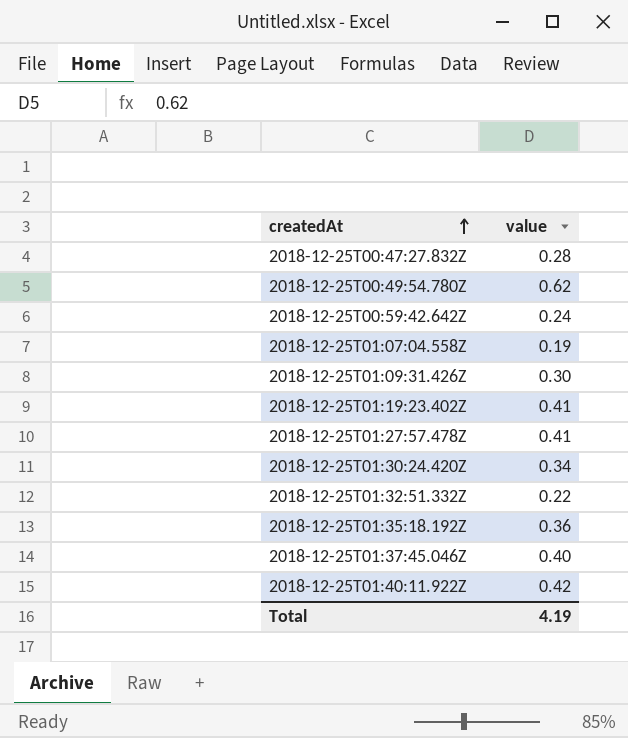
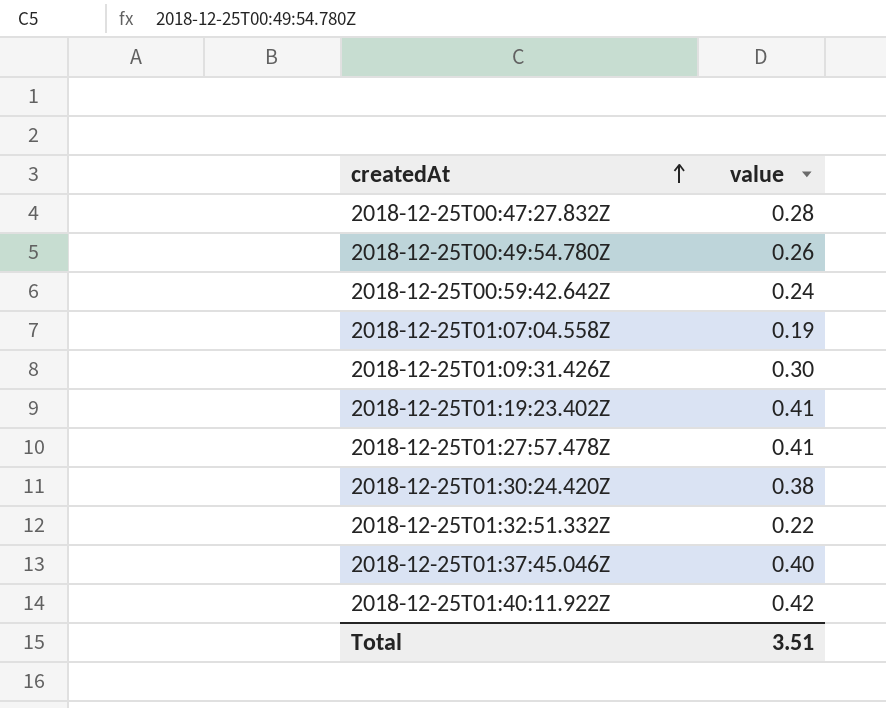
row 2018-12-25T01:35:18.192Z: 0.36 -> none
2018-12-25T00:49:54.780Z | value: 0.62 -> 0.26
2018-12-25T01:30:24.420Z | value: 0.34 -> 0.38
Total | value: 4.19 -> 3.51

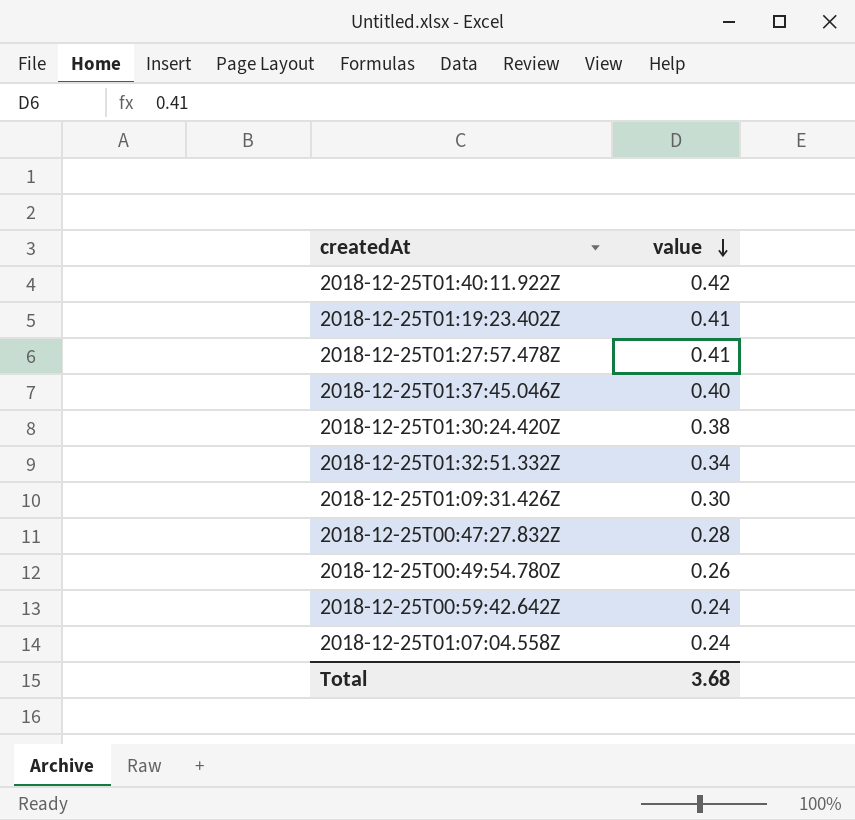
row order: createdAt ascending -> value descending
2018-12-25T01:32:51.332Z | value: 0.22 -> 0.34
2018-12-25T01:07:04.558Z | value: 0.19 -> 0.24
Total | value: 3.51 -> 3.68

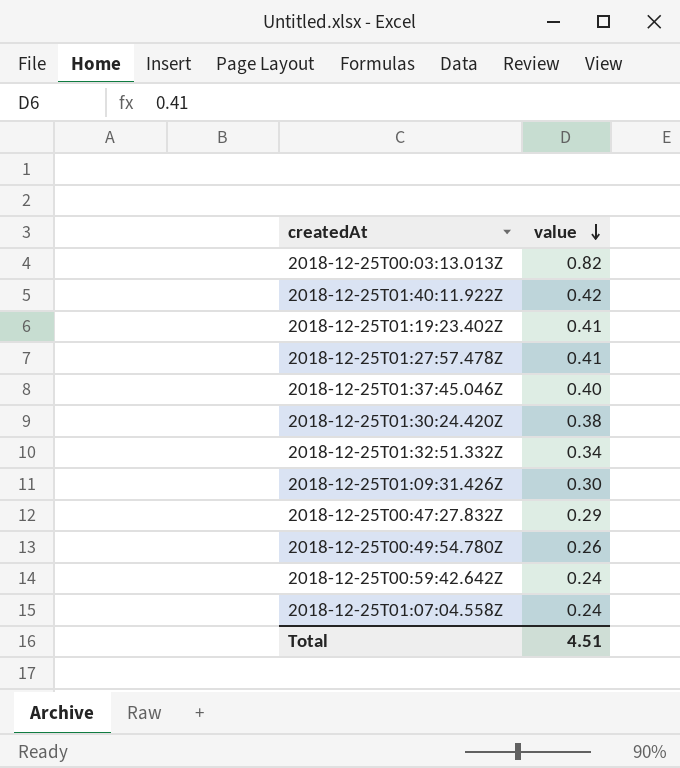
row 2018-12-25T00:03:13.013Z: none -> 0.82
2018-12-25T00:47:27.832Z | value: 0.28 -> 0.29
Total | value: 3.68 -> 4.51

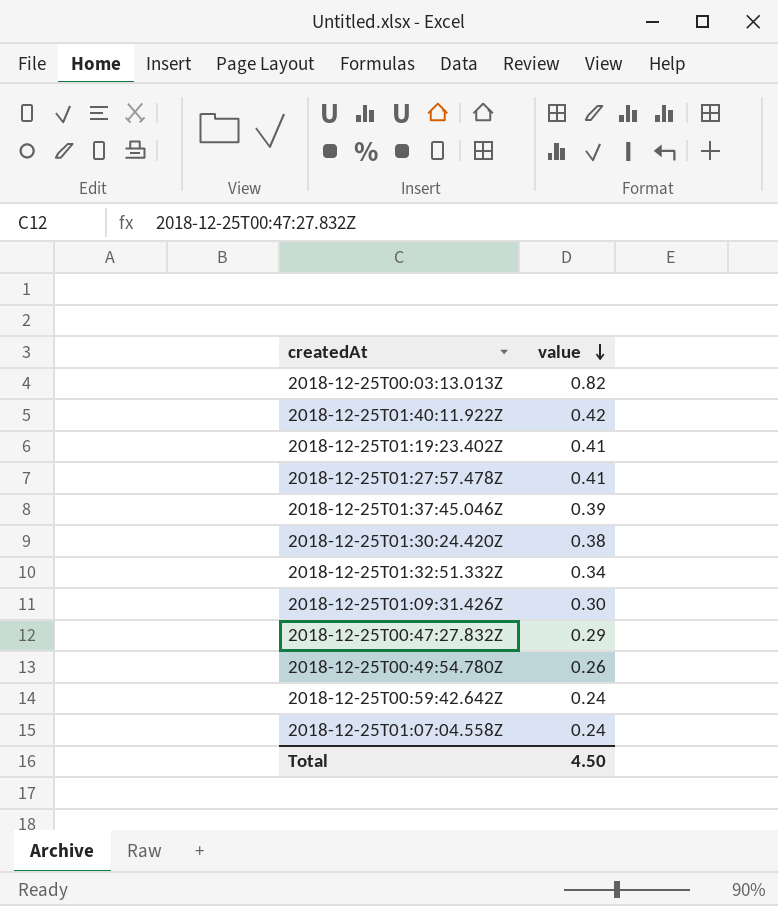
2018-12-25T01:37:45.046Z | value: 0.40 -> 0.39
Total | value: 4.51 -> 4.50

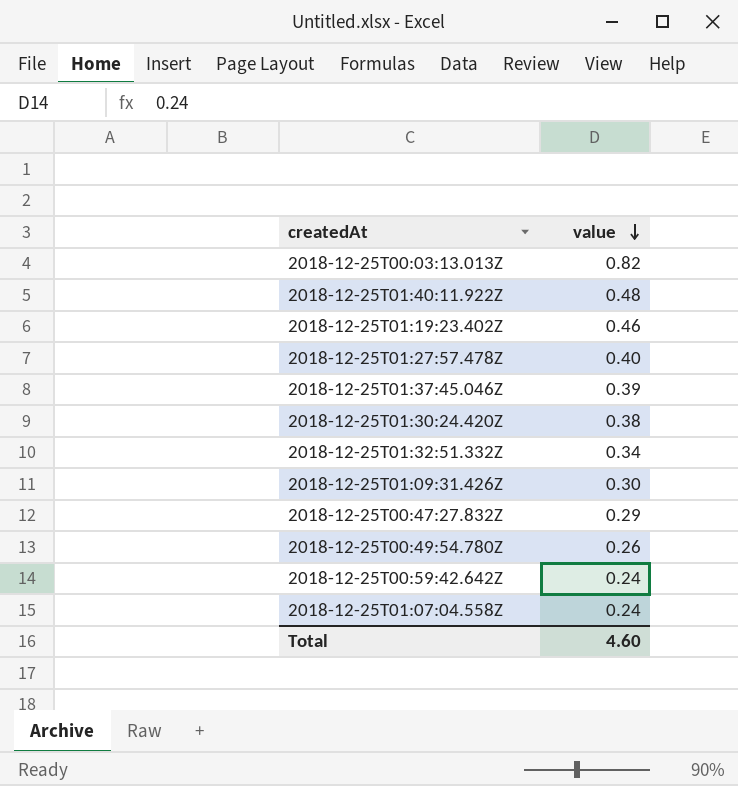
2018-12-25T01:40:11.922Z | value: 0.42 -> 0.48
2018-12-25T01:19:23.402Z | value: 0.41 -> 0.46
2018-12-25T01:27:57.478Z | value: 0.41 -> 0.40
Total | value: 4.50 -> 4.60

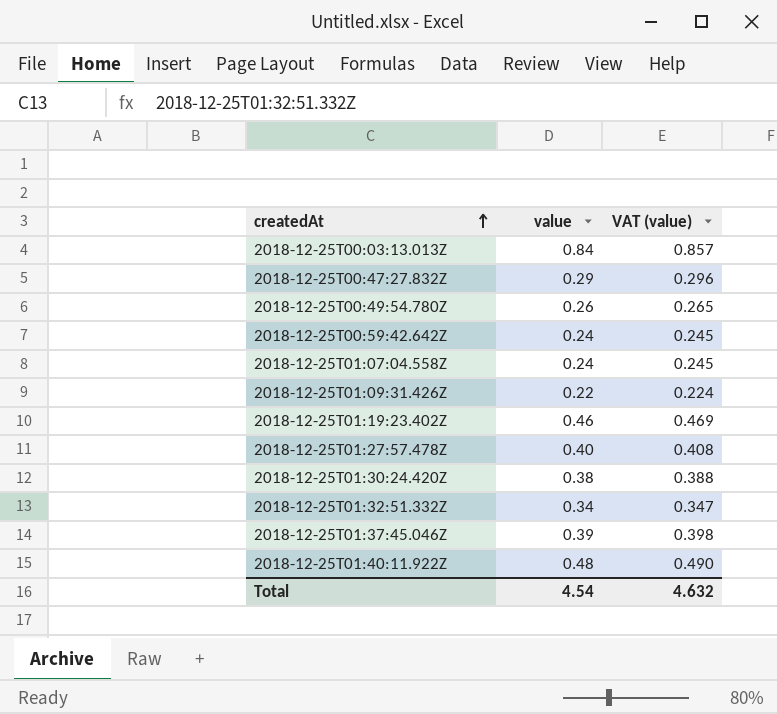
row order: value descending -> createdAt ascending
column VAT (value) | formula: none -> [value] * 1.02
2018-12-25T00:03:13.013Z | value: 0.82 -> 0.84
2018-12-25T01:09:31.426Z | value: 0.30 -> 0.22
Total | value: 4.60 -> 4.54

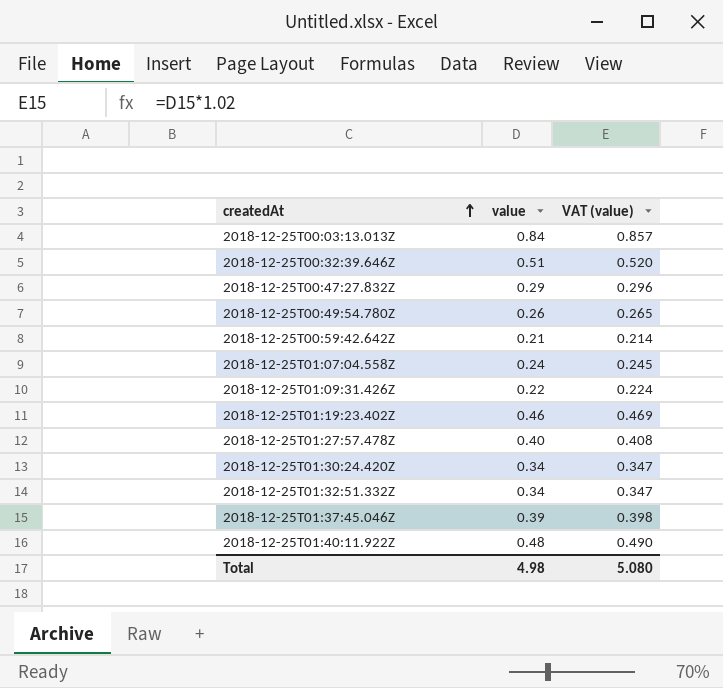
row 2018-12-25T00:32:39.646Z: none -> 0.51 | 0.520
2018-12-25T00:59:42.642Z | value: 0.24 -> 0.21
2018-12-25T00:59:42.642Z | VAT (value): 0.245 -> 0.214
2018-12-25T01:30:24.420Z | value: 0.38 -> 0.34
2018-12-25T01:30:24.420Z | VAT (value): 0.388 -> 0.347
Total | value: 4.54 -> 4.98
Total | VAT (value): 4.632 -> 5.080

